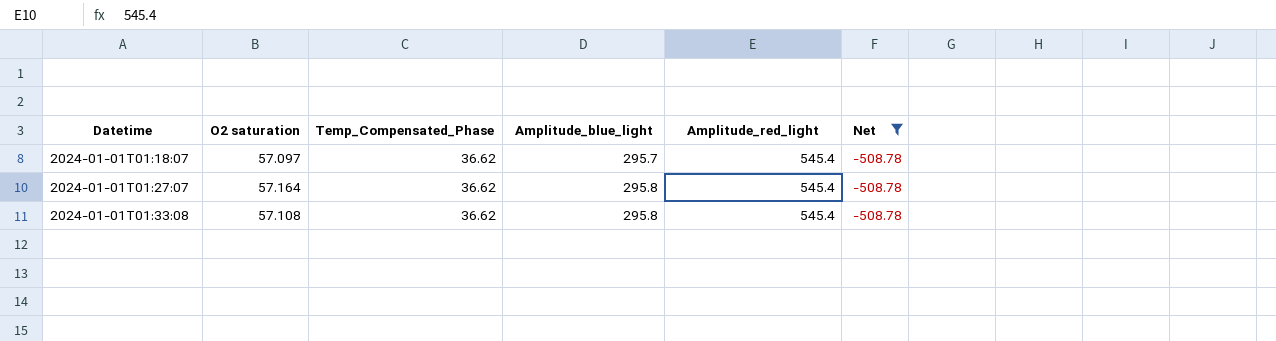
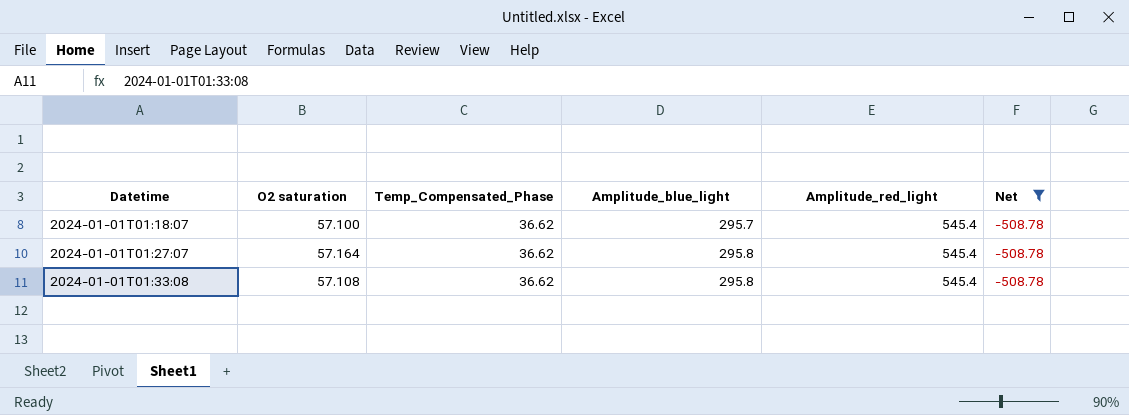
2024-01-01T01:18:07 | O2 saturation: 57.097 -> 57.100

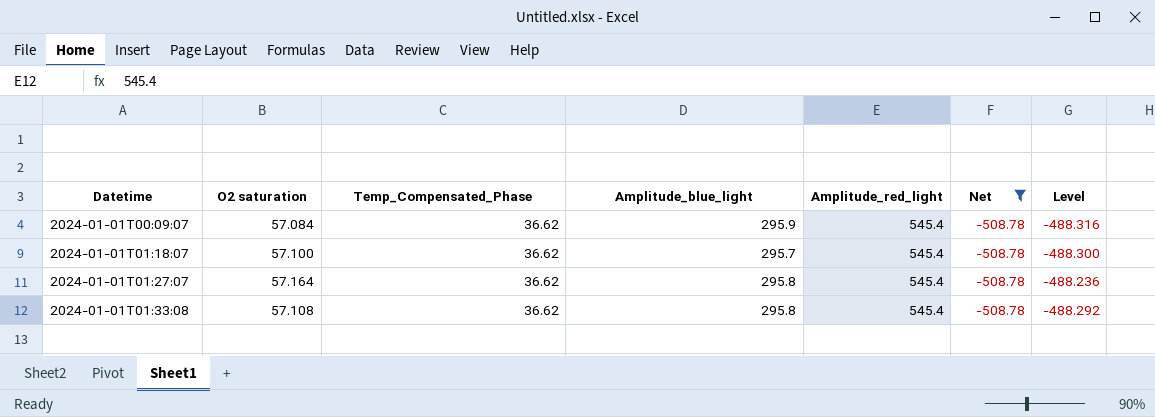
column Level | formula: none -> [O2 saturation] - [Amplitude_red_light]
row 2024-01-01T00:09:07: none -> 57.084 | 36.62 | 295.9 | 545.4 | -508.78 | -488.316

